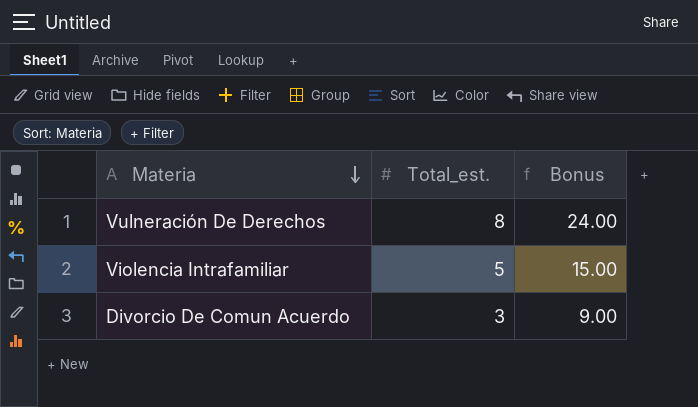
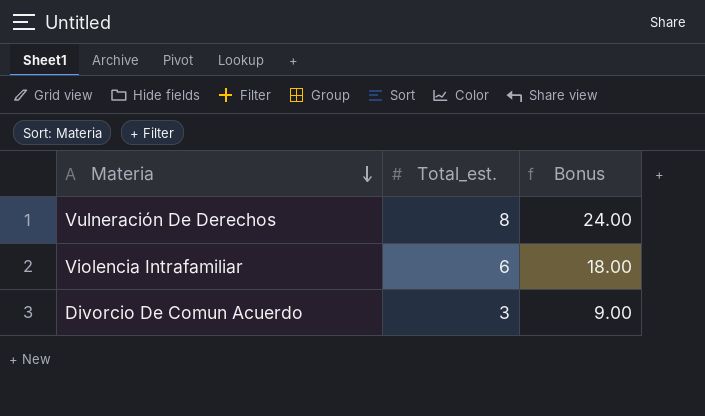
Violencia Intrafamiliar | Total_est.: 5 -> 6
Violencia Intrafamiliar | Bonus: 15.00 -> 18.00

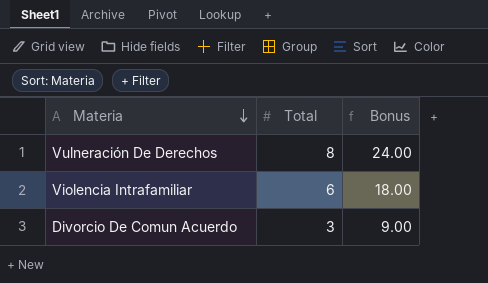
column name: Total_est. -> Total

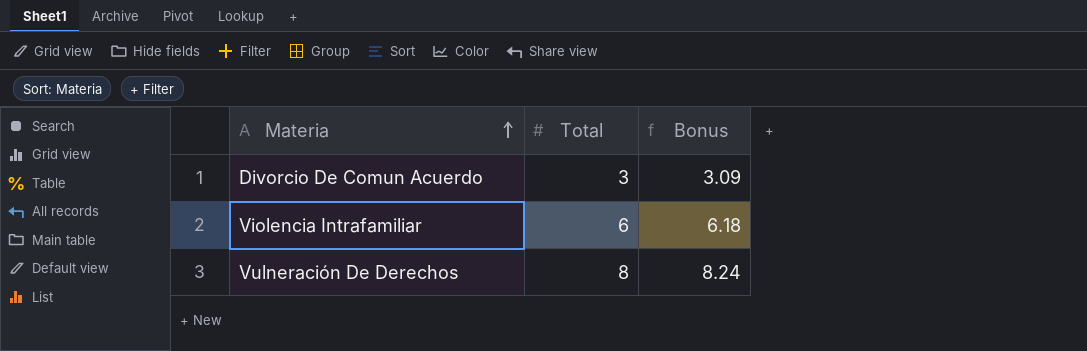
row order: Materia descending -> Materia ascending
column Bonus | formula: [Total] * 3 -> [Total] * 1.03

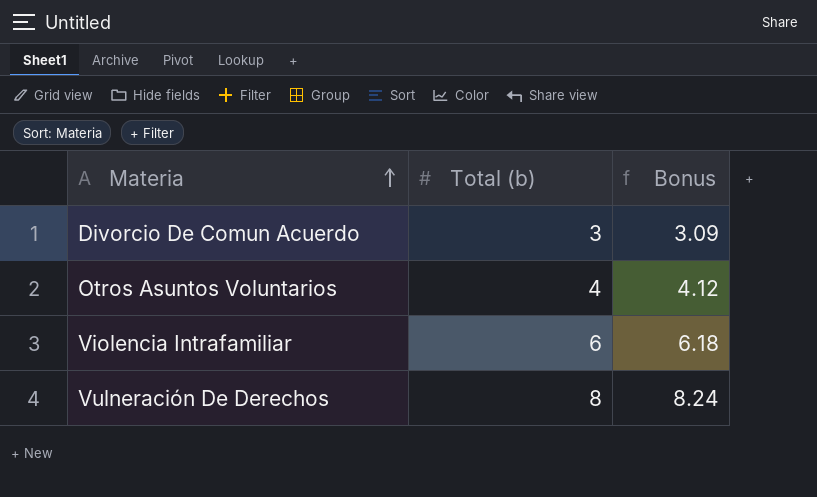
column name: Total -> Total (b)
row Otros Asuntos Voluntarios: none -> 4 | 4.12

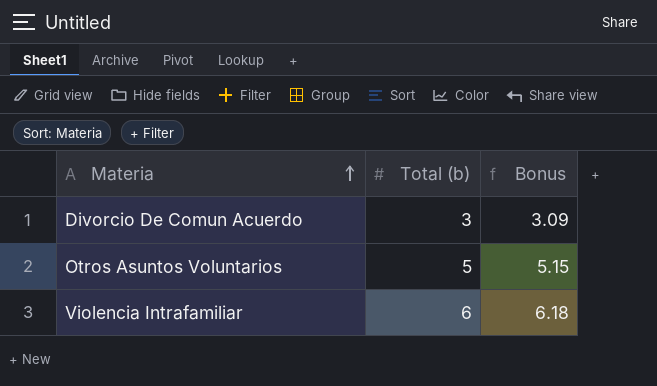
row Vulneración De Derechos: 8 | 8.24 -> none
Otros Asuntos Voluntarios | Total (b): 4 -> 5
Otros Asuntos Voluntarios | Bonus: 4.12 -> 5.15

